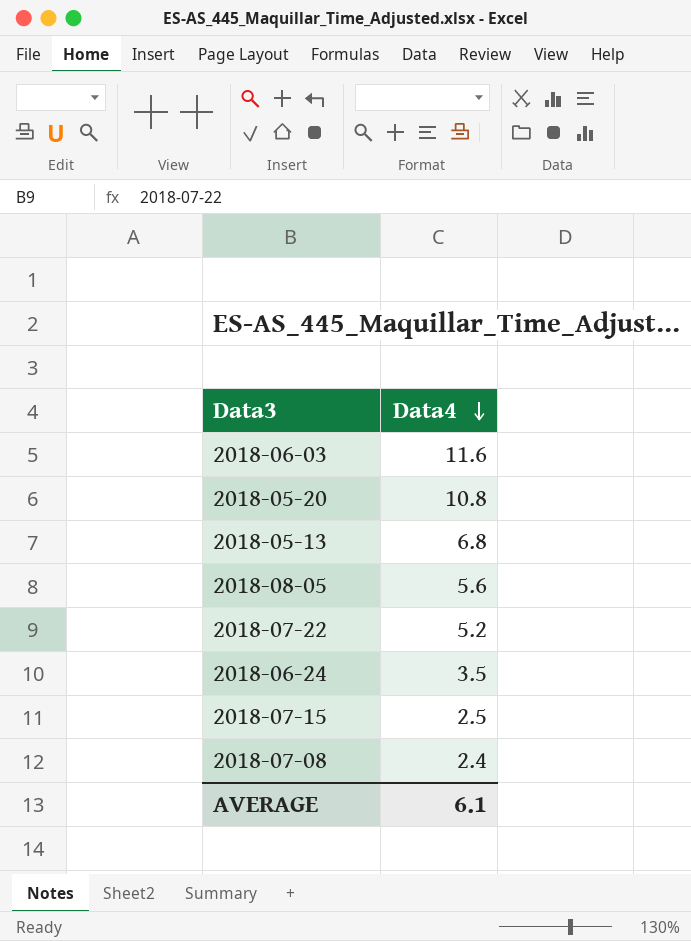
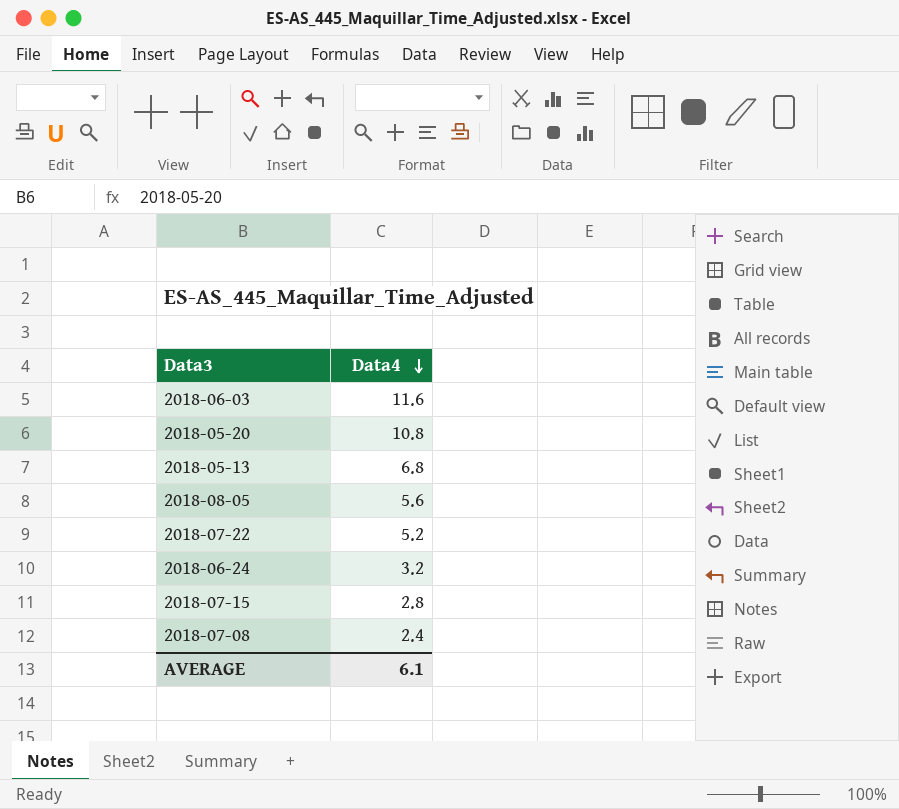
2018-06-24 | Data4: 3.5 -> 3.2
2018-07-15 | Data4: 2.5 -> 2.8

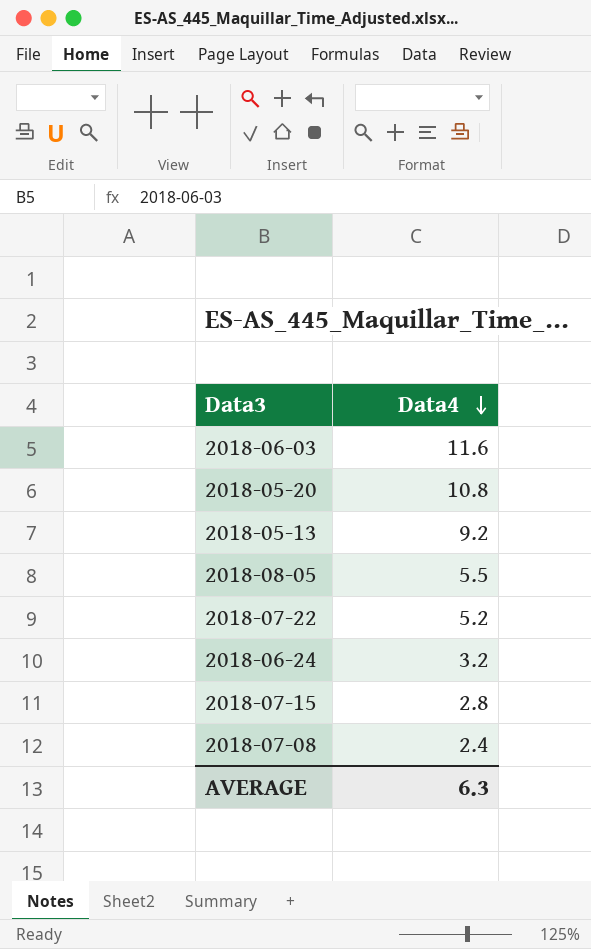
2018-05-13 | Data4: 6.8 -> 9.2
2018-08-05 | Data4: 5.6 -> 5.5
AVERAGE | Data4: 6.1 -> 6.3

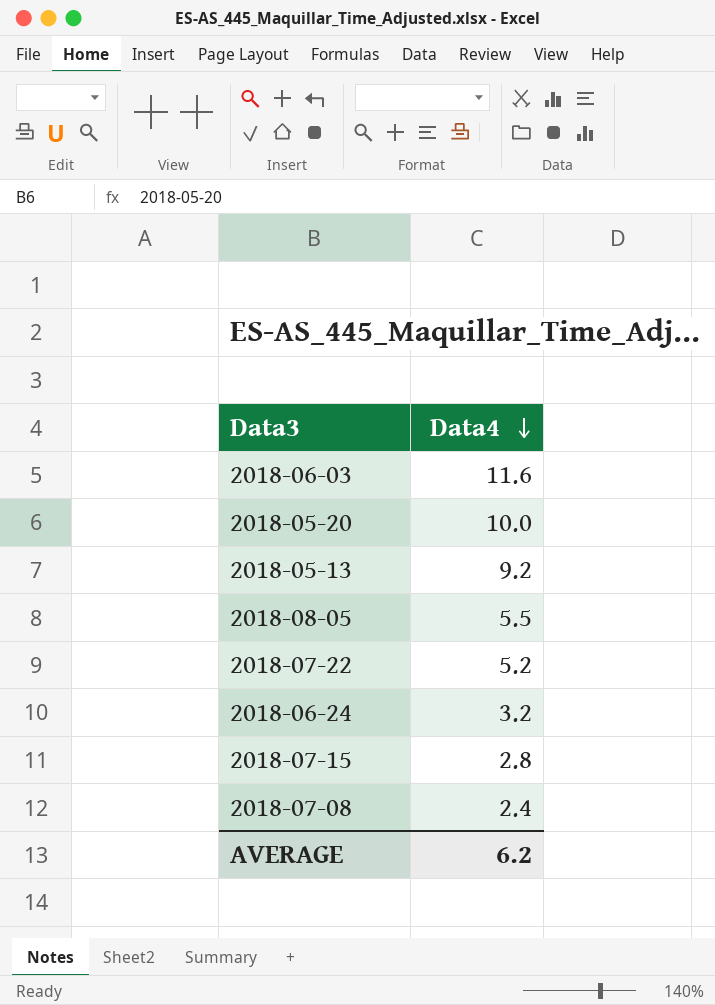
2018-05-20 | Data4: 10.8 -> 10.0
AVERAGE | Data4: 6.3 -> 6.2

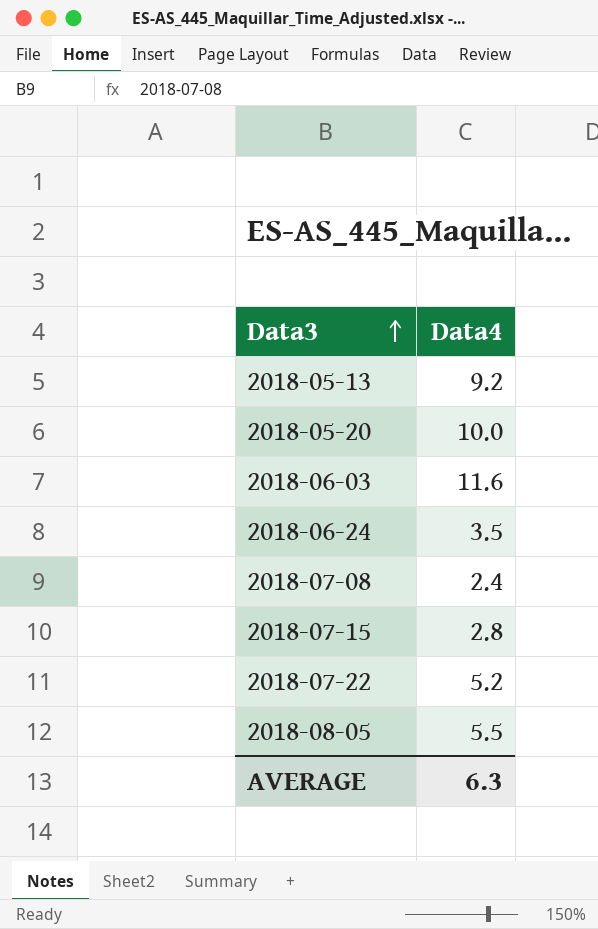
row order: Data4 descending -> Data3 ascending
2018-06-24 | Data4: 3.2 -> 3.5
AVERAGE | Data4: 6.2 -> 6.3

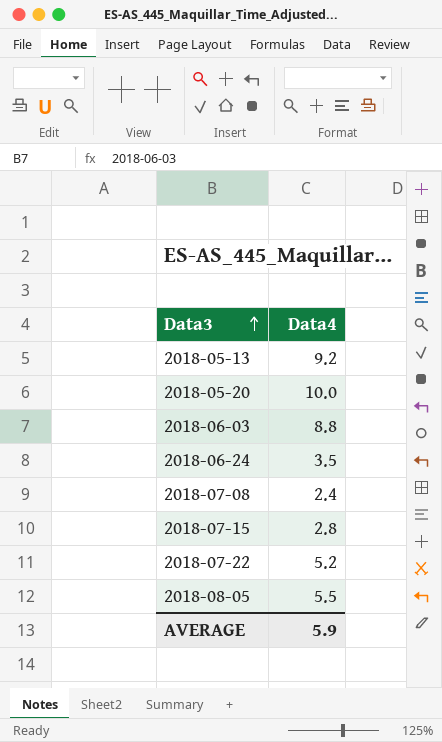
2018-06-03 | Data4: 11.6 -> 8.8
AVERAGE | Data4: 6.3 -> 5.9

